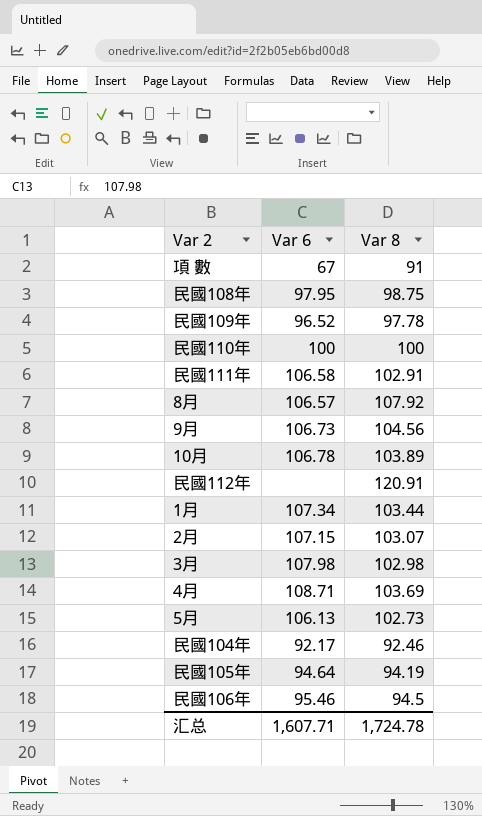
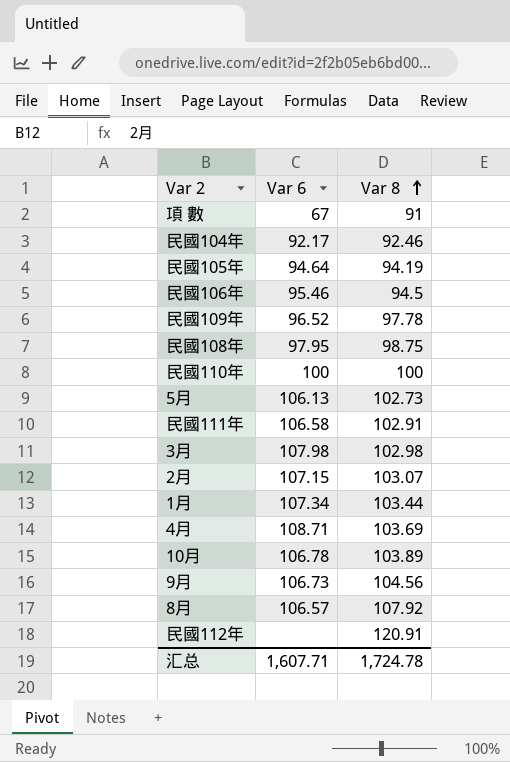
row order: none -> Var 8 ascending

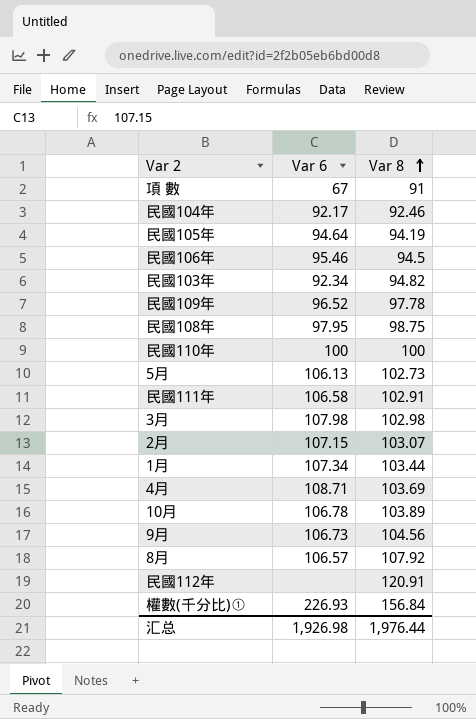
row 民國103年: none -> 92.34 | 94.82
row 權數(千分比)①: none -> 226.93 | 156.84
汇总 | Var 6: 1,607.71 -> 1,926.98
汇总 | Var 8: 1,724.78 -> 1,976.44

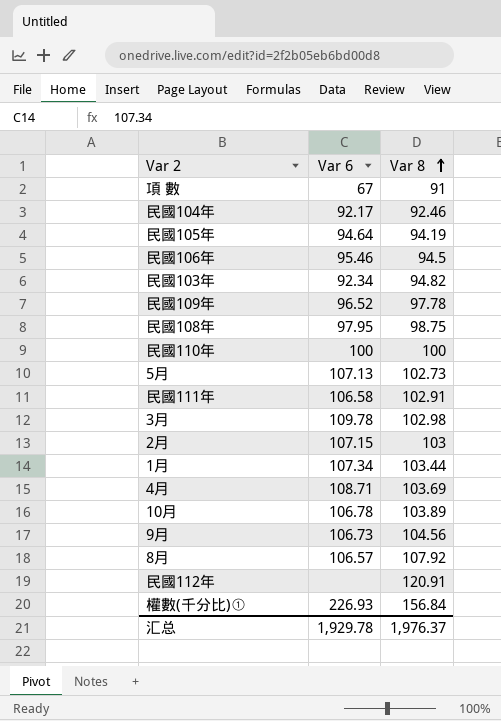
5月 | Var 6: 106.13 -> 107.13
3月 | Var 6: 107.98 -> 109.78
2月 | Var 8: 103.07 -> 103
汇总 | Var 6: 1,926.98 -> 1,929.78
汇总 | Var 8: 1,976.44 -> 1,976.37

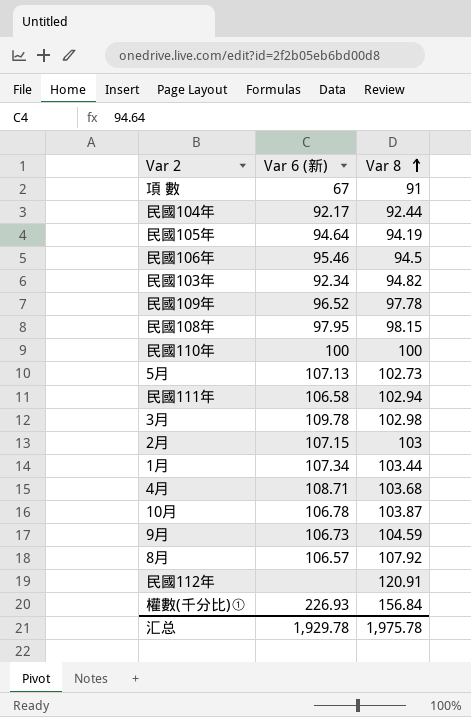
column name: Var 6 -> Var 6 (新)
民國104年 | Var 8: 92.46 -> 92.44
民國108年 | Var 8: 98.75 -> 98.15
民國111年 | Var 8: 102.91 -> 102.94
4月 | Var 8: 103.69 -> 103.68
10月 | Var 8: 103.89 -> 103.87
9月 | Var 8: 104.56 -> 104.59
汇总 | Var 8: 1,976.37 -> 1,975.78

